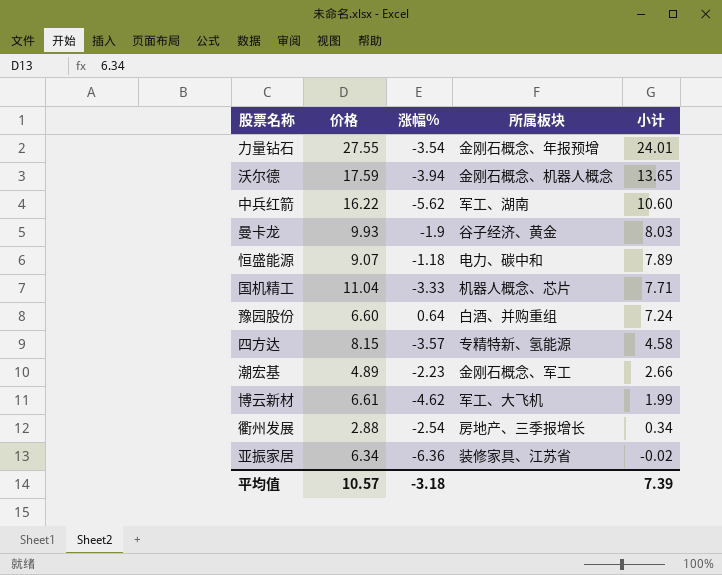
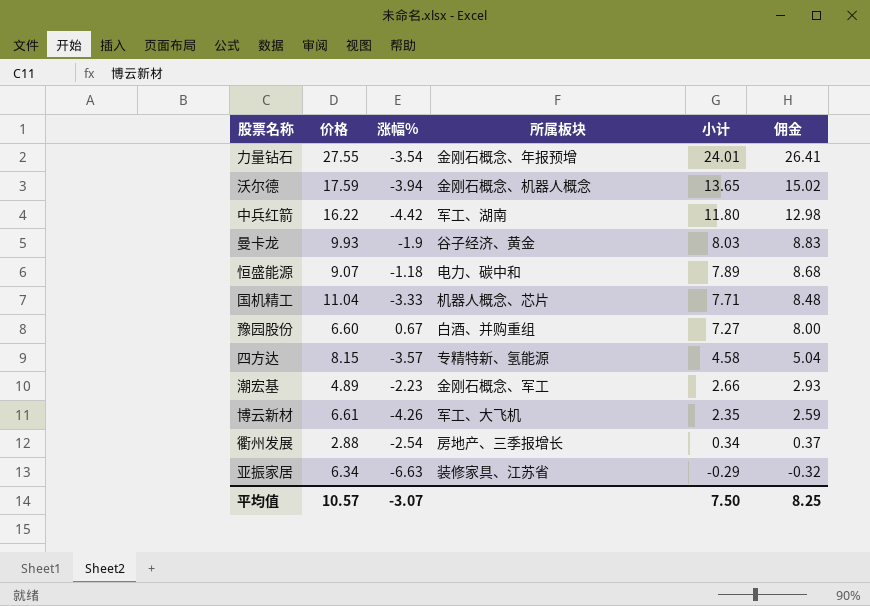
column 佣金 | formula: none -> [小计] * 1.1
中兵红箭 | 涨幅%: -5.62 -> -4.42
中兵红箭 | 小计: 10.60 -> 11.80
豫园股份 | 涨幅%: 0.64 -> 0.67
豫园股份 | 小计: 7.24 -> 7.27
博云新材 | 涨幅%: -4.62 -> -4.26
博云新材 | 小计: 1.99 -> 2.35
亚振家居 | 涨幅%: -6.36 -> -6.63
亚振家居 | 小计: -0.02 -> -0.29
平均值 | 涨幅%: -3.18 -> -3.07
平均值 | 小计: 7.39 -> 7.50

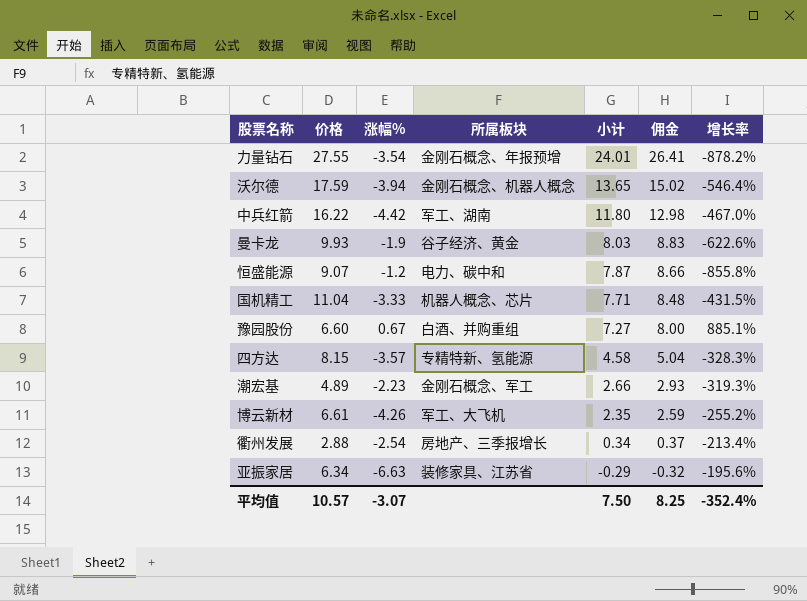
column 增长率 | formula: none -> ([价格] - [涨幅%]) / [涨幅%]
恒盛能源 | 涨幅%: -1.18 -> -1.2
恒盛能源 | 小计: 7.89 -> 7.87
恒盛能源 | 佣金: 8.68 -> 8.66

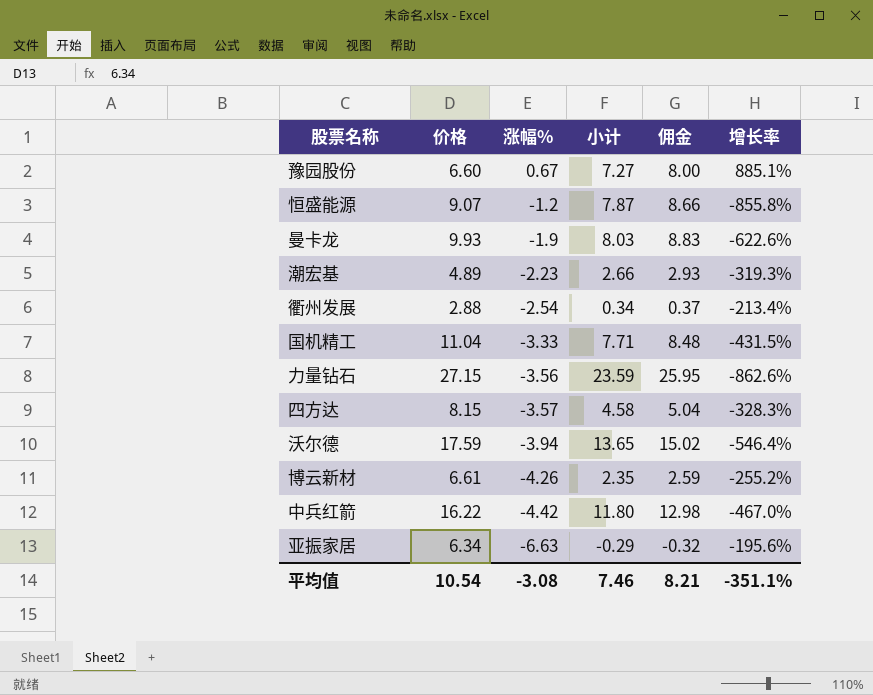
row order: 小计 descending -> 涨幅% descending
column 所属板块 | position: 4 -> none
力量钻石 | 价格: 27.55 -> 27.15
力量钻石 | 涨幅%: -3.54 -> -3.56
力量钻石 | 小计: 24.01 -> 23.59
力量钻石 | 佣金: 26.41 -> 25.95
力量钻石 | 增长率: -878.2% -> -862.6%
平均值 | 价格: 10.57 -> 10.54
平均值 | 涨幅%: -3.07 -> -3.08
平均值 | 小计: 7.50 -> 7.46
平均值 | 佣金: 8.25 -> 8.21
平均值 | 增长率: -352.4% -> -351.1%

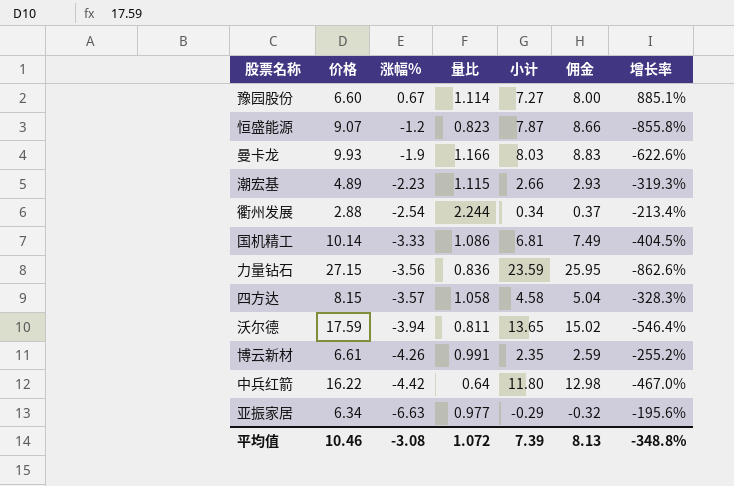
column 量比 | position: none -> 4
国机精工 | 价格: 11.04 -> 10.14
国机精工 | 小计: 7.71 -> 6.81
国机精工 | 佣金: 8.48 -> 7.49
国机精工 | 增长率: -431.5% -> -404.5%
平均值 | 价格: 10.54 -> 10.46
平均值 | 小计: 7.46 -> 7.39
平均值 | 佣金: 8.21 -> 8.13
平均值 | 增长率: -351.1% -> -348.8%

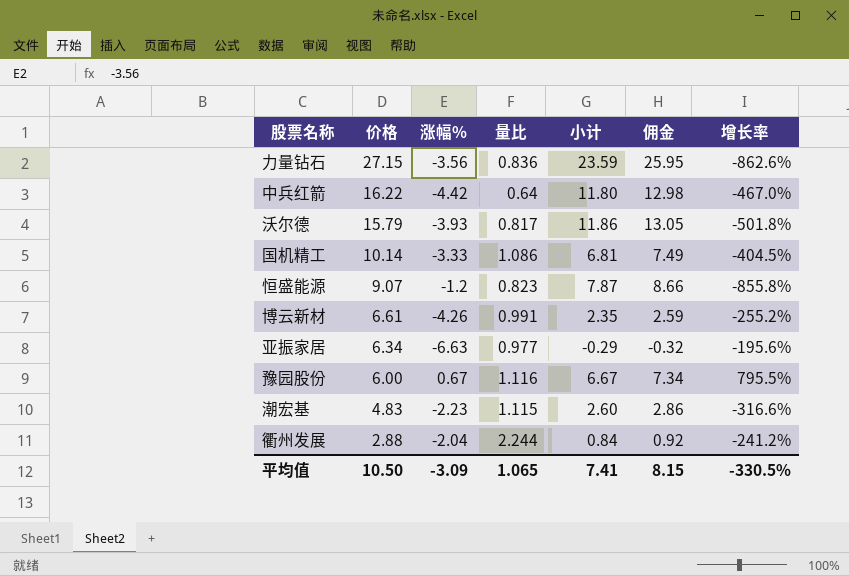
row order: 涨幅% descending -> 价格 descending
row 曼卡龙: 9.93 | -1.9 | 1.166 | 8.03 | 8.83 | -622.6% -> none
row 四方达: 8.15 | -3.57 | 1.058 | 4.58 | 5.04 | -328.3% -> none
沃尔德 | 价格: 17.59 -> 15.79
沃尔德 | 涨幅%: -3.94 -> -3.93
沃尔德 | 量比: 0.811 -> 0.817
沃尔德 | 小计: 13.65 -> 11.86
沃尔德 | 佣金: 15.02 -> 13.05
沃尔德 | 增长率: -546.4% -> -501.8%
豫园股份 | 价格: 6.60 -> 6.00
豫园股份 | 量比: 1.114 -> 1.116
豫园股份 | 小计: 7.27 -> 6.67
豫园股份 | 佣金: 8.00 -> 7.34
豫园股份 | 增长率: 885.1% -> 795.5%
潮宏基 | 价格: 4.89 -> 4.83
潮宏基 | 小计: 2.66 -> 2.60
潮宏基 | 佣金: 2.93 -> 2.86
潮宏基 | 增长率: -319.3% -> -316.6%
衢州发展 | 涨幅%: -2.54 -> -2.04
衢州发展 | 小计: 0.34 -> 0.84
衢州发展 | 佣金: 0.37 -> 0.92
衢州发展 | 增长率: -213.4% -> -241.2%
平均值 | 价格: 10.46 -> 10.50
平均值 | 涨幅%: -3.08 -> -3.09
平均值 | 量比: 1.072 -> 1.065
平均值 | 小计: 7.39 -> 7.41
平均值 | 佣金: 8.13 -> 8.15
平均值 | 增长率: -348.8% -> -330.5%

